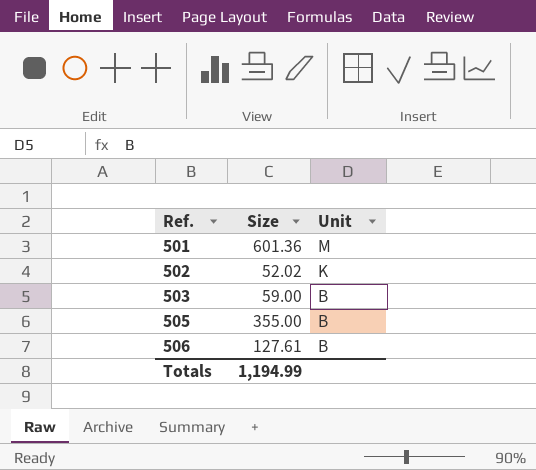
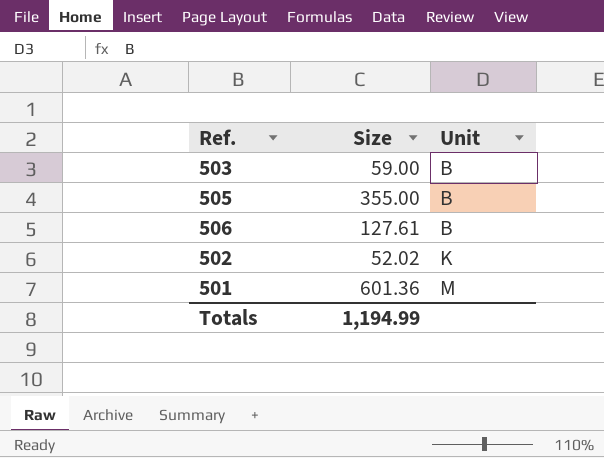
row order: Ref. ascending -> Unit ascending

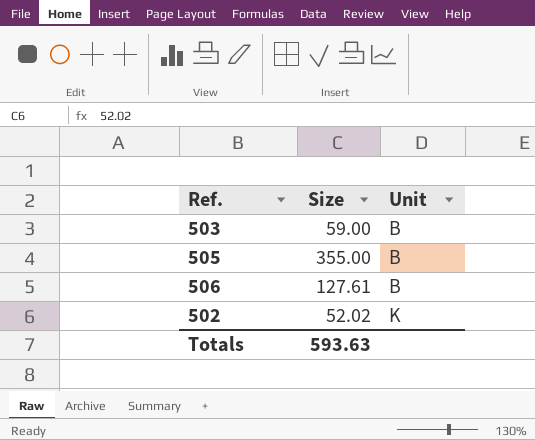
row 501: 601.36 | M -> none
Totals | Size: 1,194.99 -> 593.63

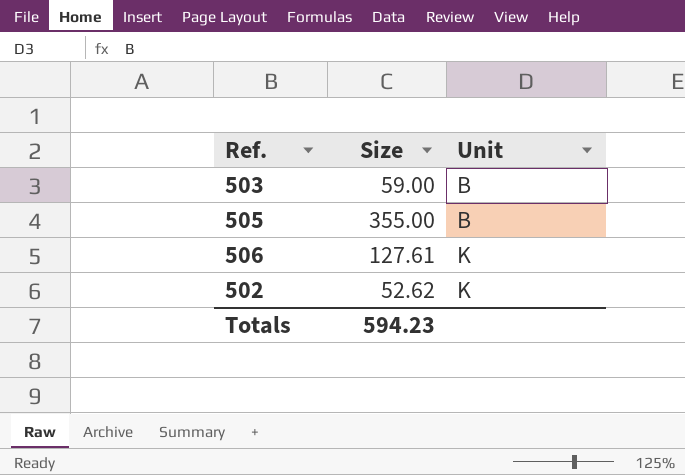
506 | Unit: B -> K
502 | Size: 52.02 -> 52.62
Totals | Size: 593.63 -> 594.23

